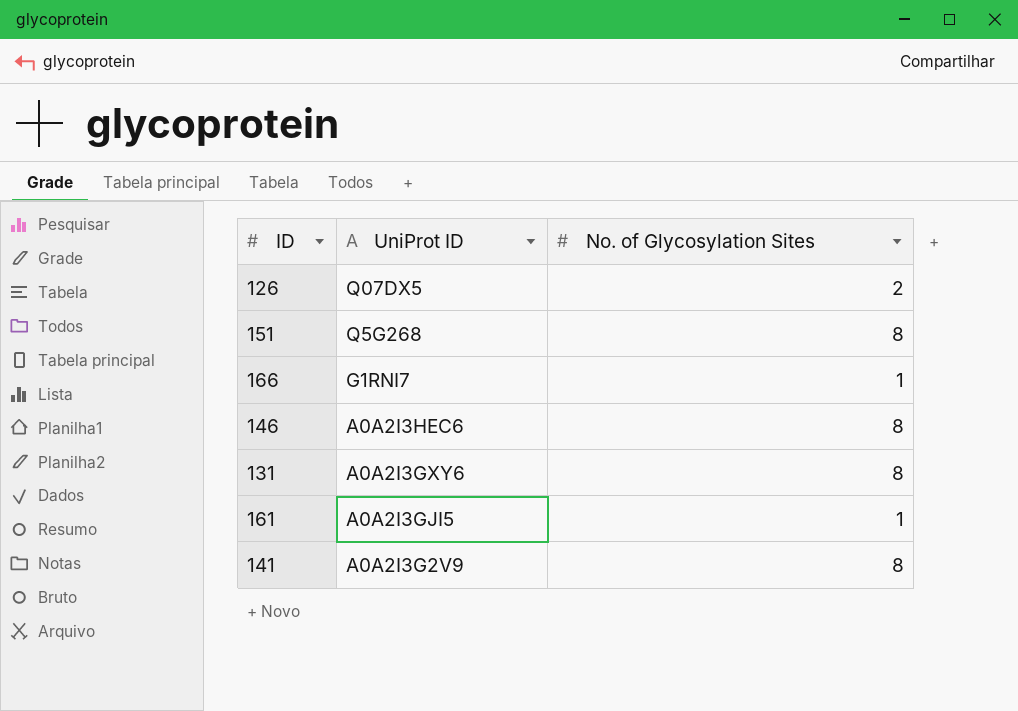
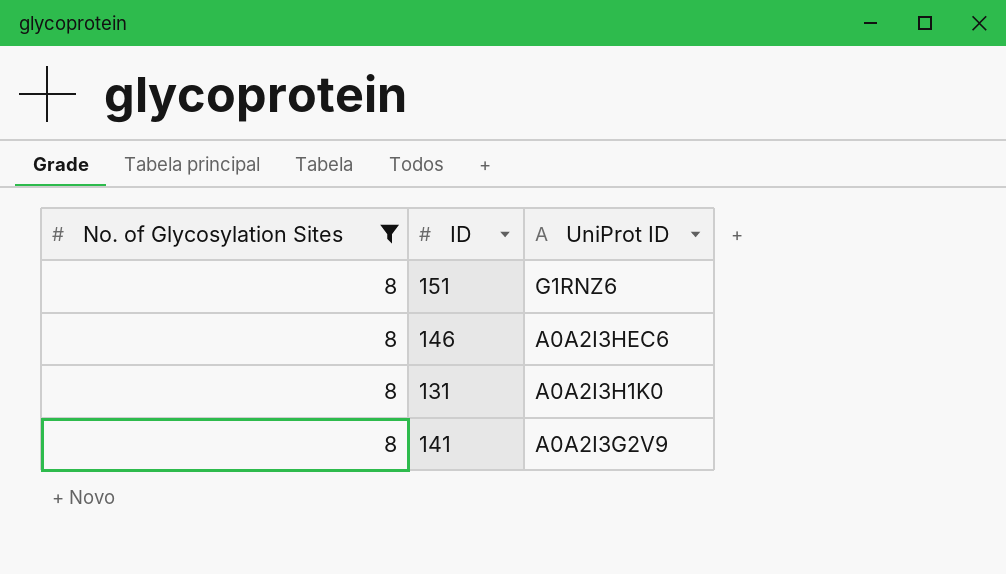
filter: none -> No. of Glycosylation Sites = 8
column No. of Glycosylation Sites | position: 3 -> 1
151 | UniProt ID: Q5G268 -> G1RNZ6
131 | UniProt ID: A0A2I3GXY6 -> A0A2I3H1K0

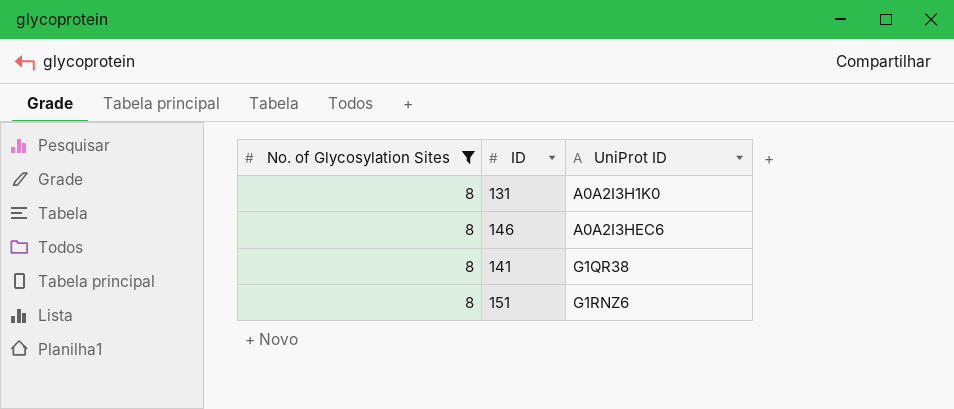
row order: UniProt ID descending -> UniProt ID ascending
141 | UniProt ID: A0A2I3G2V9 -> G1QR38

